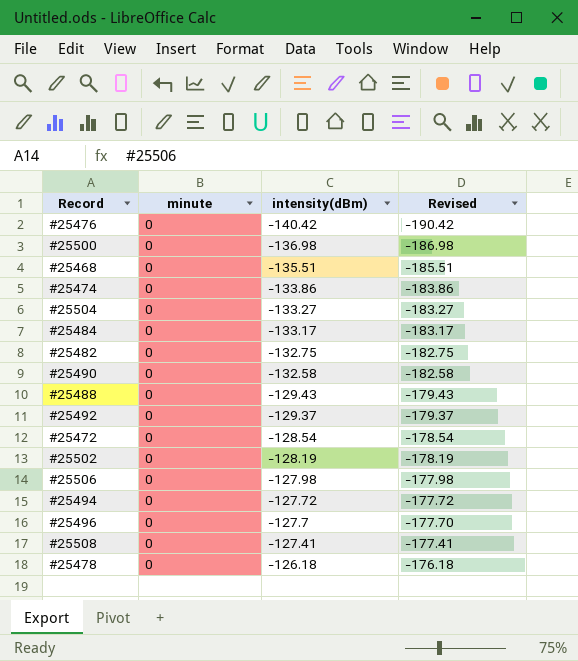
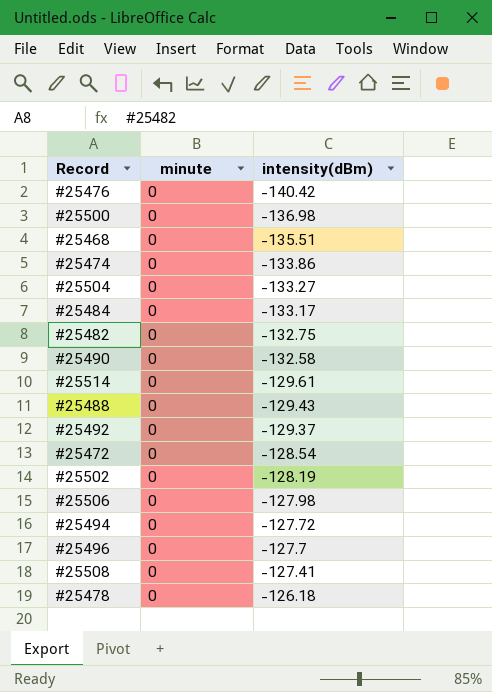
column Revised | formula: [intensity(dBm)] - 50 -> none
row #25514: none -> 0 | -129.61

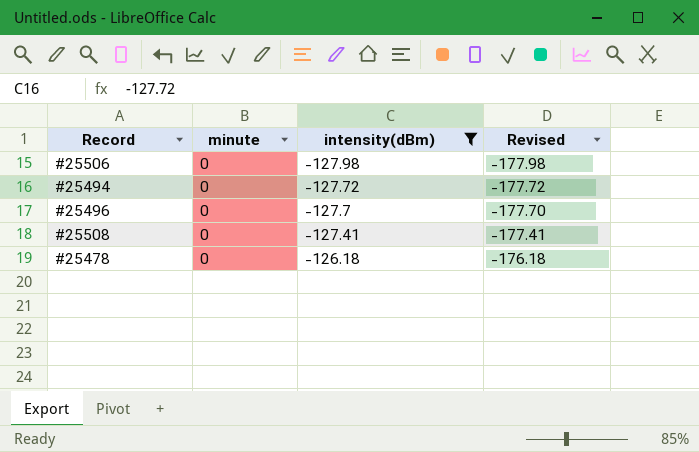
filter: none -> intensity(dBm) >= -127.98
column Revised | formula: none -> [intensity(dBm)] - 50

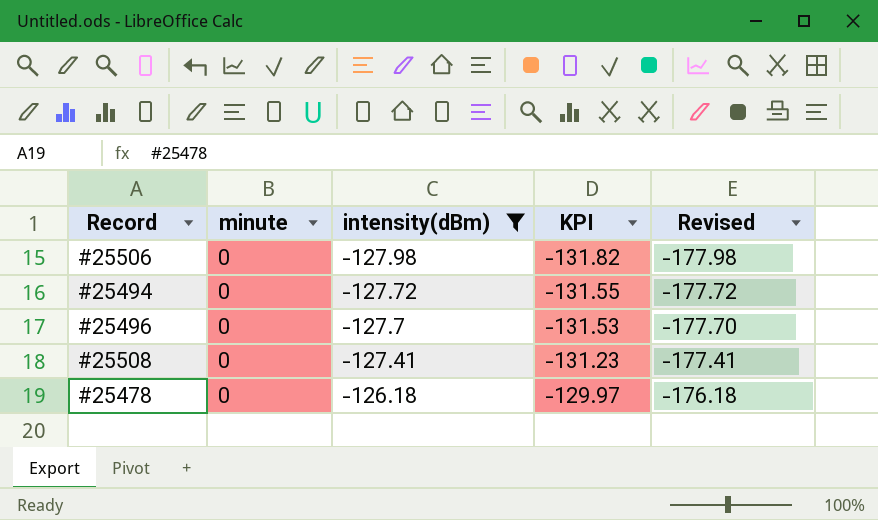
column KPI | formula: none -> [intensity(dBm)] * 1.03

